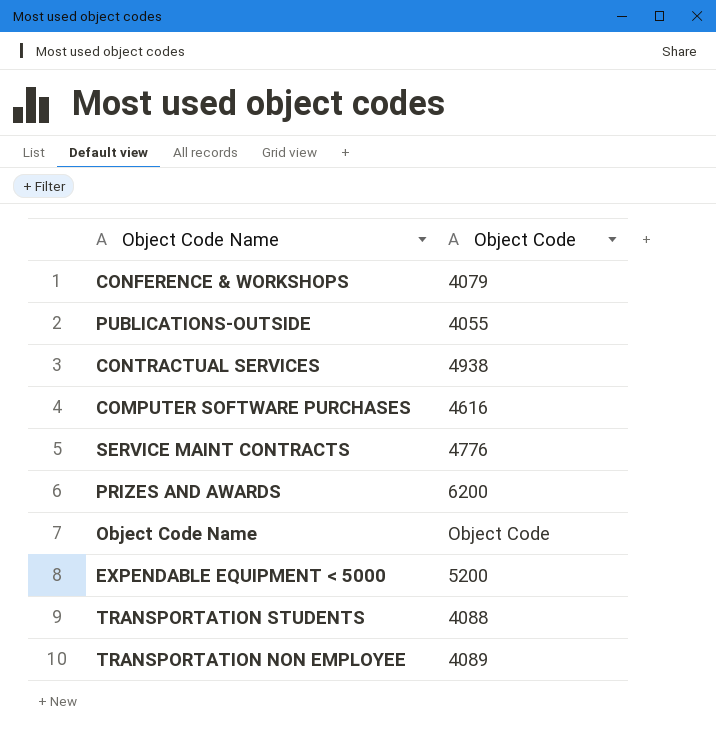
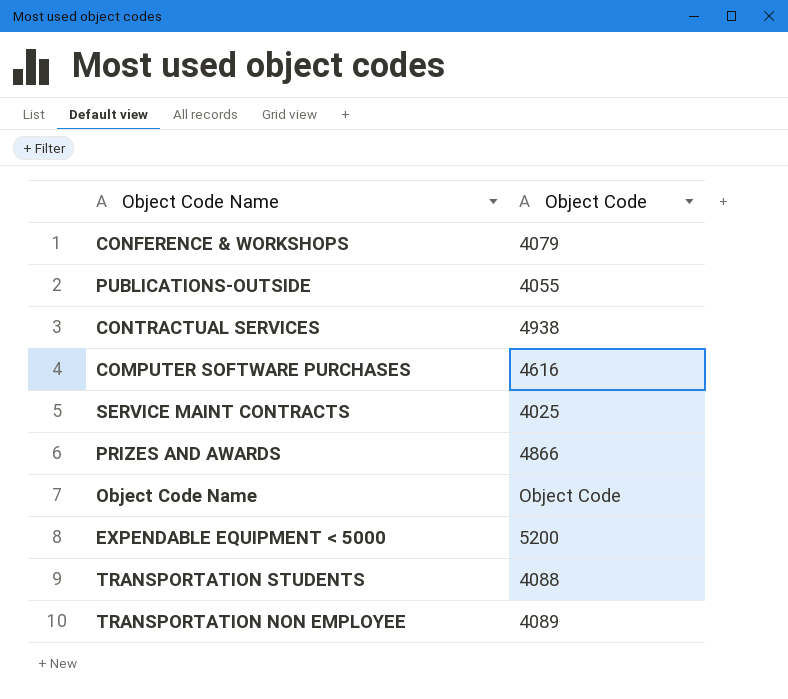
SERVICE MAINT CONTRACTS | Object Code: 4776 -> 4025
PRIZES AND AWARDS | Object Code: 6200 -> 4866

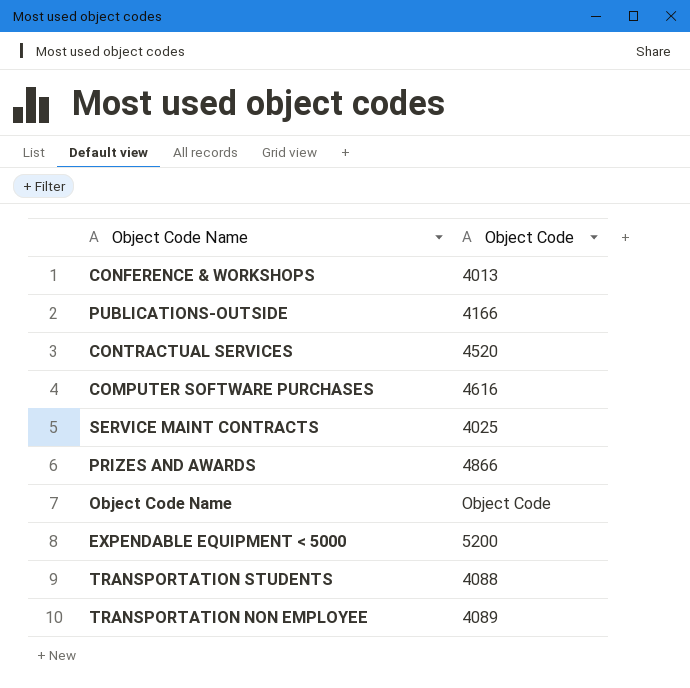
CONFERENCE & WORKSHOPS | Object Code: 4079 -> 4013
PUBLICATIONS-OUTSIDE | Object Code: 4055 -> 4166
CONTRACTUAL SERVICES | Object Code: 4938 -> 4520

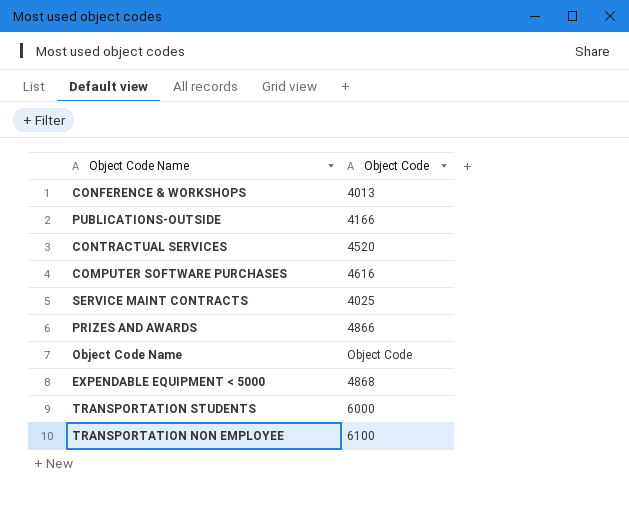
EXPENDABLE EQUIPMENT < 5000 | Object Code: 5200 -> 4868
TRANSPORTATION STUDENTS | Object Code: 4088 -> 6000
TRANSPORTATION NON EMPLOYEE | Object Code: 4089 -> 6100

